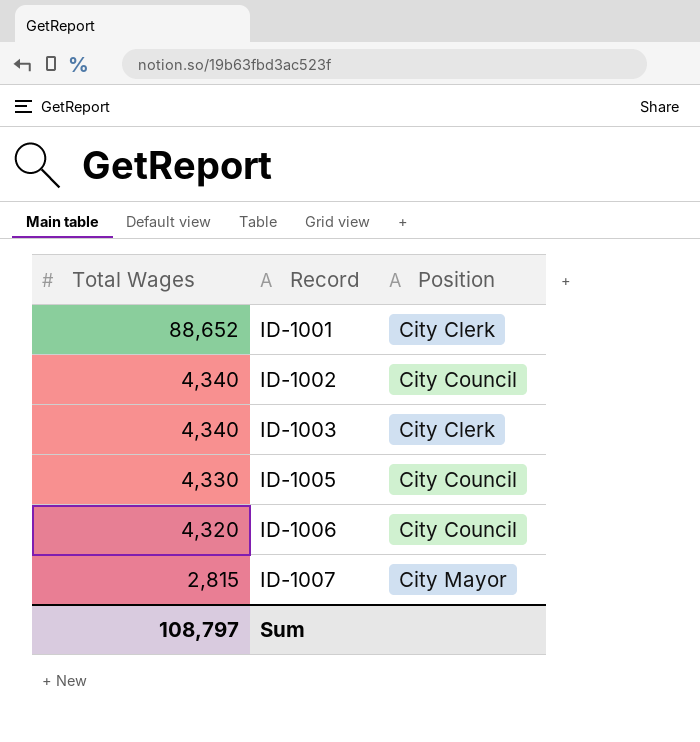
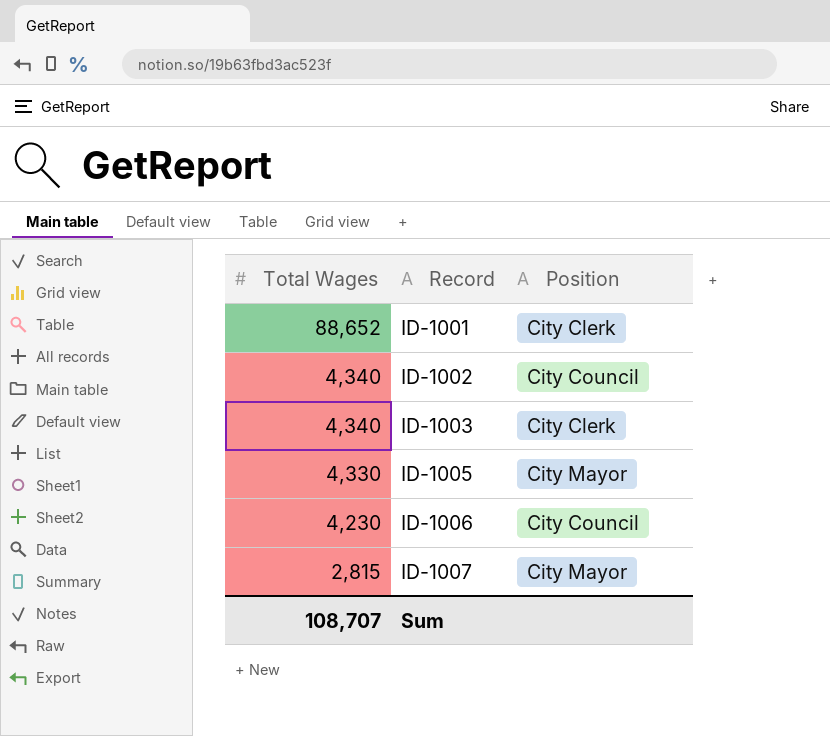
ID-1005 | Position: City Council -> City Mayor
ID-1006 | Total Wages: 4,320 -> 4,230
Sum | Total Wages: 108,797 -> 108,707

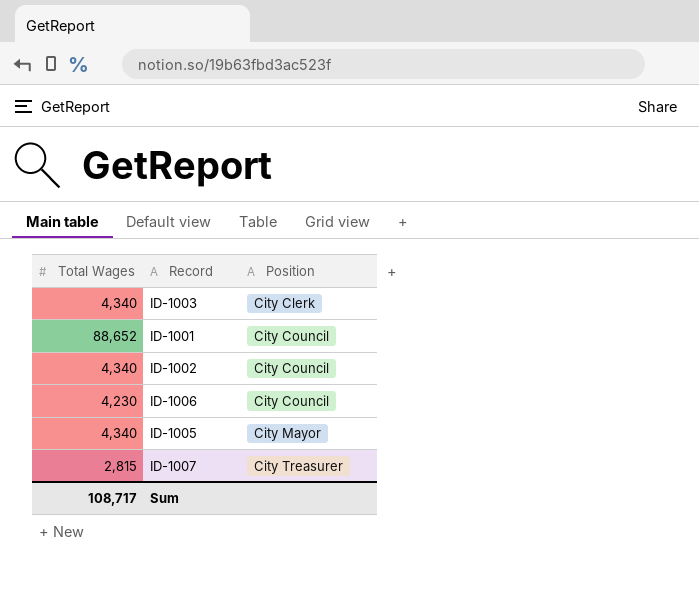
row order: Total Wages descending -> Position ascending
ID-1001 | Position: City Clerk -> City Council
ID-1005 | Total Wages: 4,330 -> 4,340
ID-1007 | Position: City Mayor -> City Treasurer
Sum | Total Wages: 108,707 -> 108,717

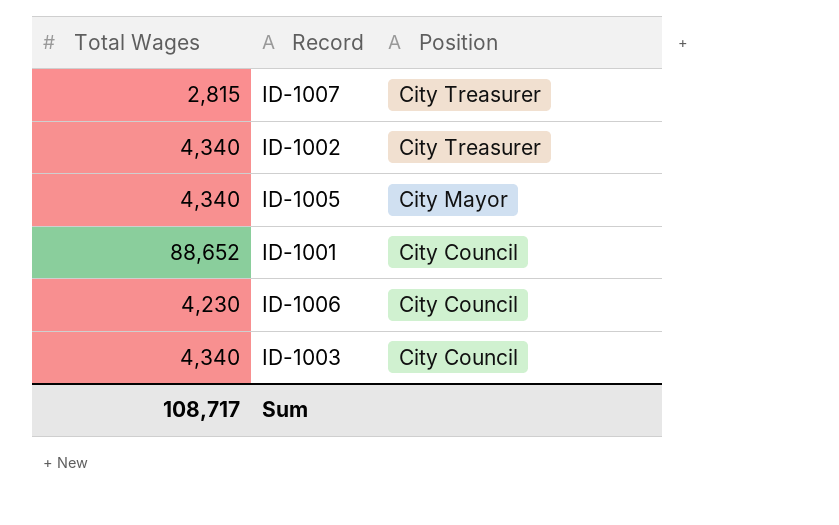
row order: Position ascending -> Position descending
ID-1002 | Position: City Council -> City Treasurer
ID-1003 | Position: City Clerk -> City Council

